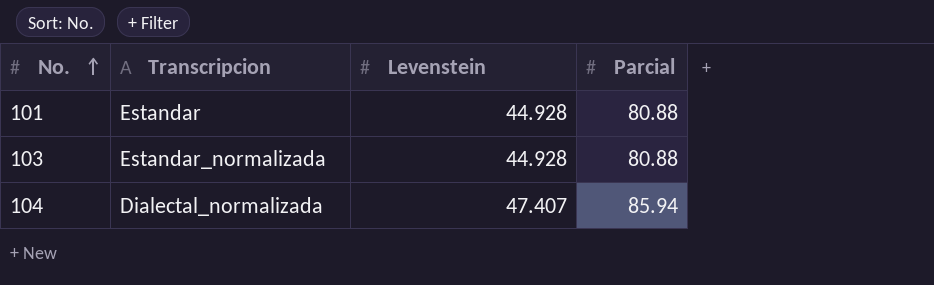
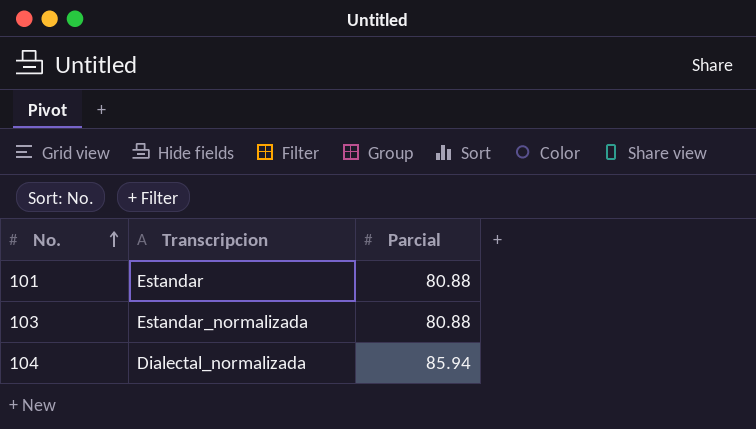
column Levenstein | position: 3 -> none

